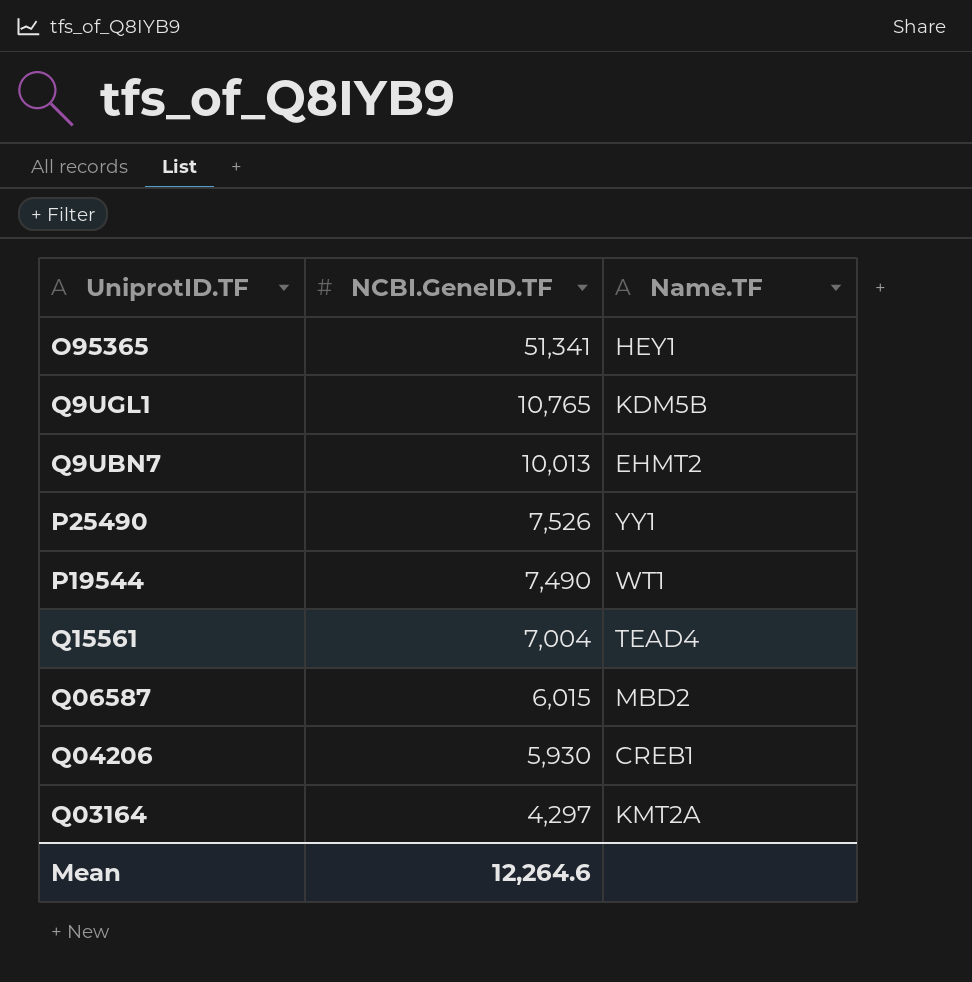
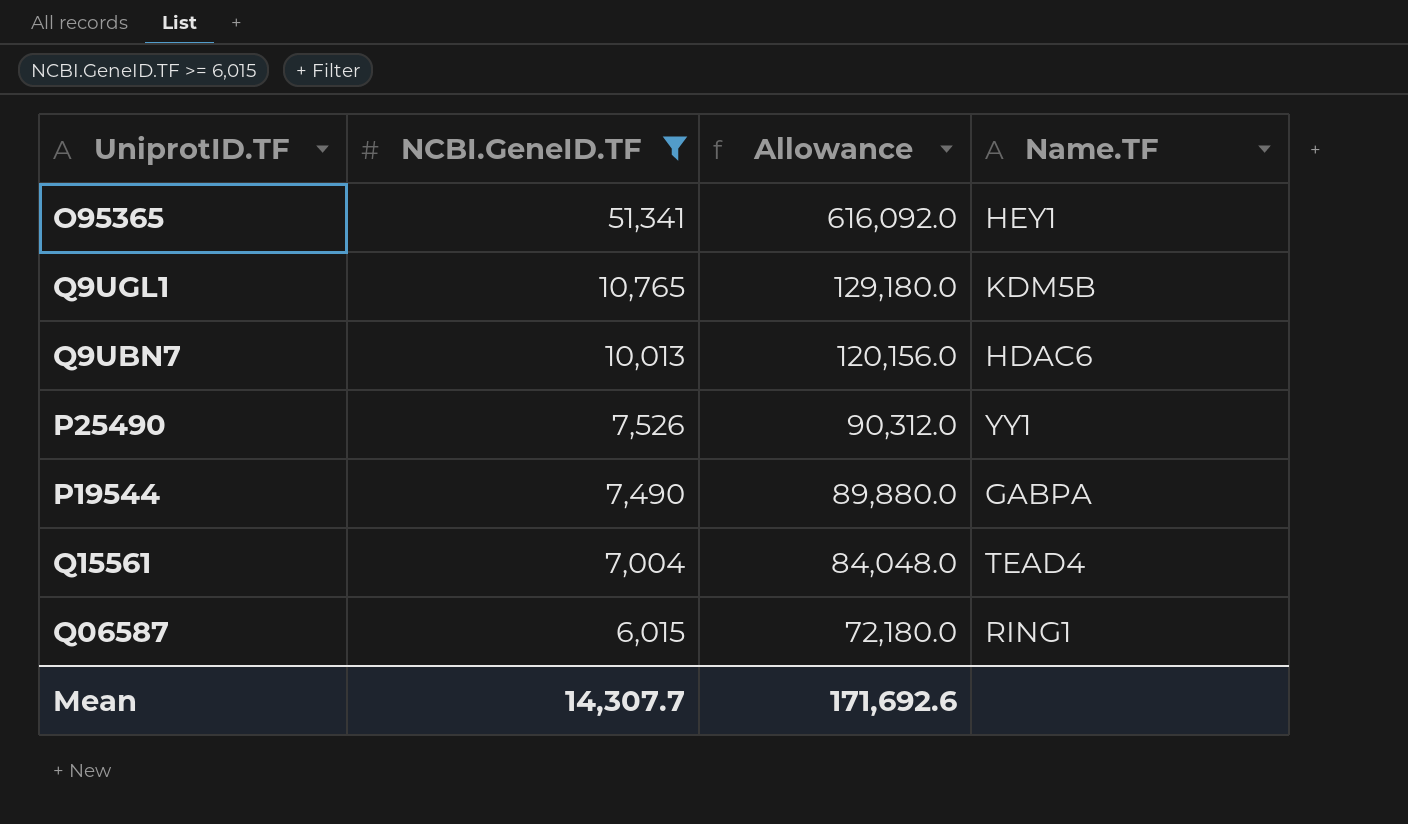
filter: none -> NCBI.GeneID.TF >= 6,015
column Allowance | formula: none -> [NCBI.GeneID.TF] * 12
Q9UBN7 | Name.TF: EHMT2 -> HDAC6
P19544 | Name.TF: WT1 -> GABPA
Q06587 | Name.TF: MBD2 -> RING1
Mean | NCBI.GeneID.TF: 12,264.6 -> 14,307.7

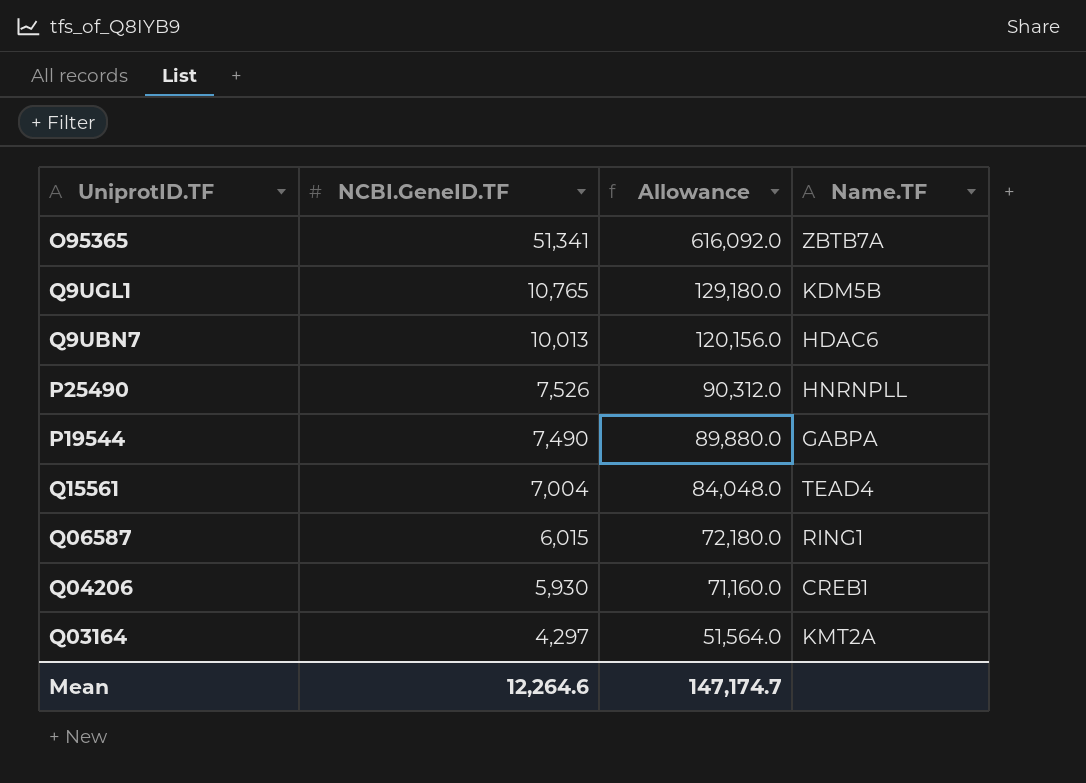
filter: NCBI.GeneID.TF >= 6,015 -> none
O95365 | Name.TF: HEY1 -> ZBTB7A
P25490 | Name.TF: YY1 -> HNRNPLL
Mean | NCBI.GeneID.TF: 14,307.7 -> 12,264.6
Mean | Allowance: 171,692.6 -> 147,174.7

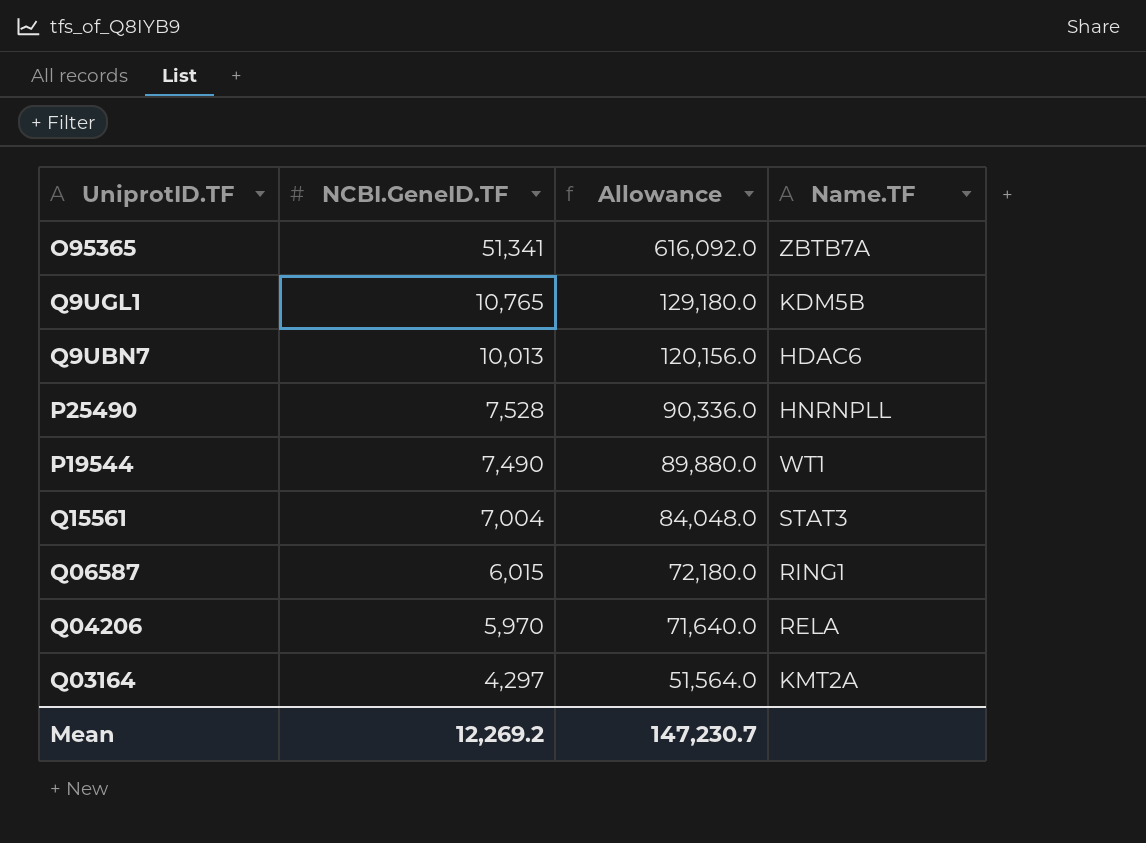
P25490 | NCBI.GeneID.TF: 7,526 -> 7,528
P25490 | Allowance: 90,312.0 -> 90,336.0
P19544 | Name.TF: GABPA -> WT1
Q15561 | Name.TF: TEAD4 -> STAT3
Q04206 | NCBI.GeneID.TF: 5,930 -> 5,970
Q04206 | Allowance: 71,160.0 -> 71,640.0
Q04206 | Name.TF: CREB1 -> RELA
Mean | NCBI.GeneID.TF: 12,264.6 -> 12,269.2
Mean | Allowance: 147,174.7 -> 147,230.7

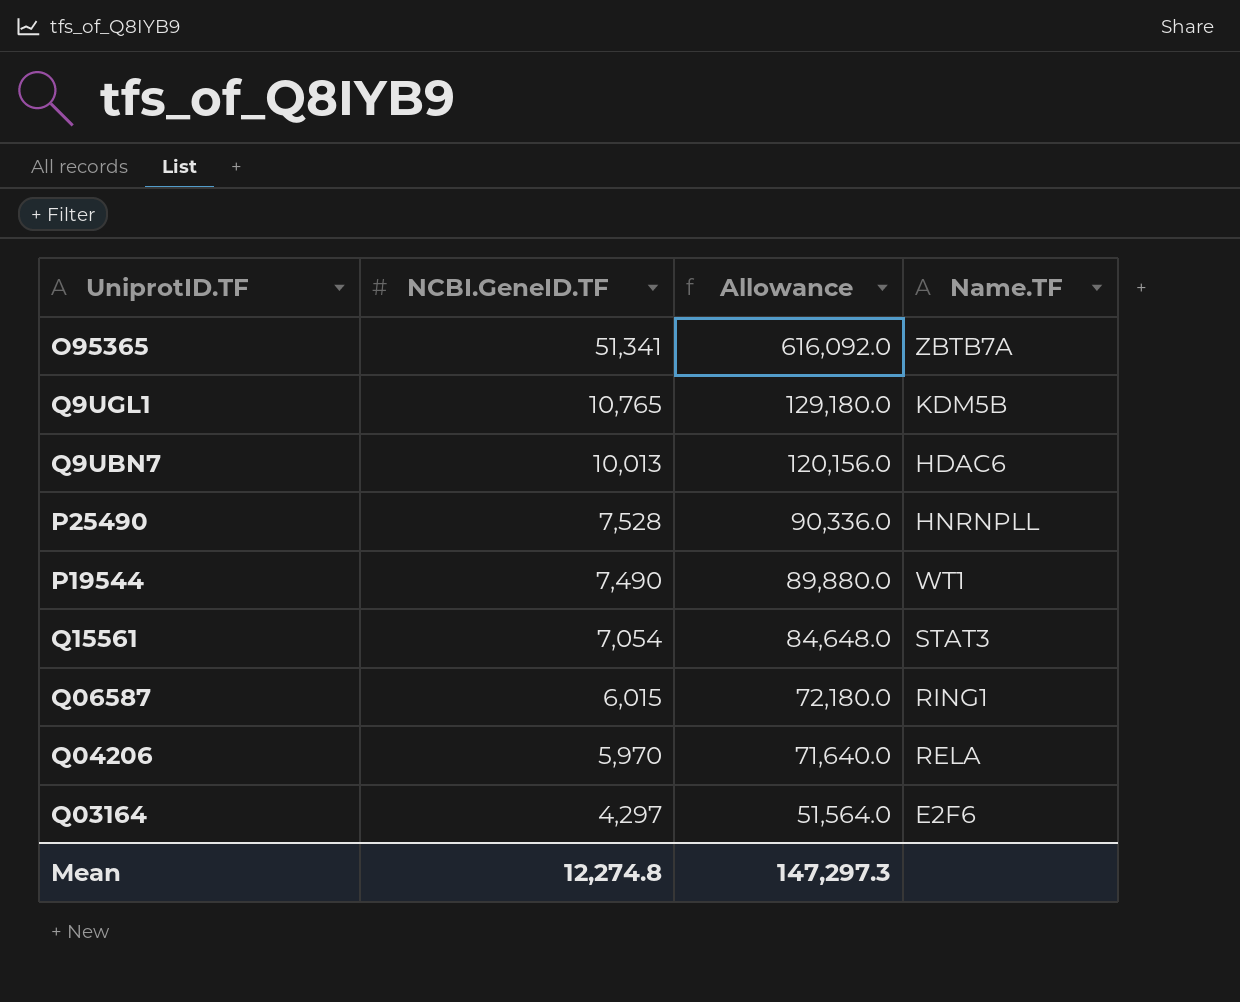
Q15561 | NCBI.GeneID.TF: 7,004 -> 7,054
Q15561 | Allowance: 84,048.0 -> 84,648.0
Q03164 | Name.TF: KMT2A -> E2F6
Mean | NCBI.GeneID.TF: 12,269.2 -> 12,274.8
Mean | Allowance: 147,230.7 -> 147,297.3

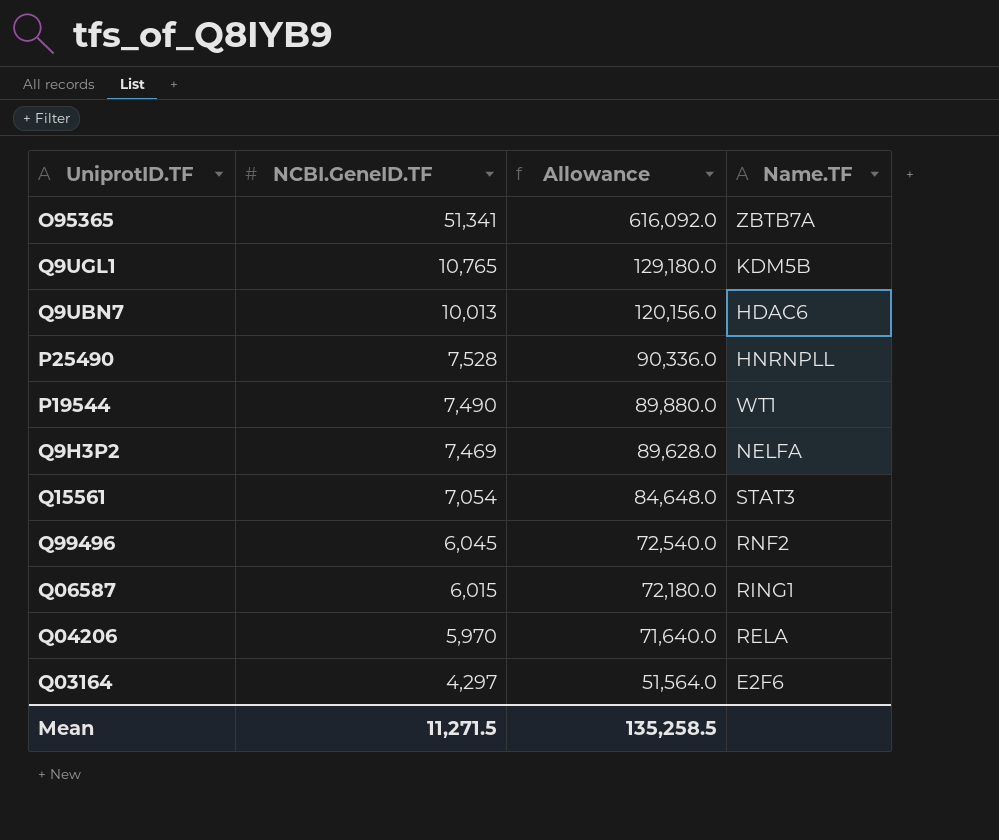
row Q9H3P2: none -> 7,469 | 89,628.0 | NELFA
row Q99496: none -> 6,045 | 72,540.0 | RNF2
Mean | NCBI.GeneID.TF: 12,274.8 -> 11,271.5
Mean | Allowance: 147,297.3 -> 135,258.5

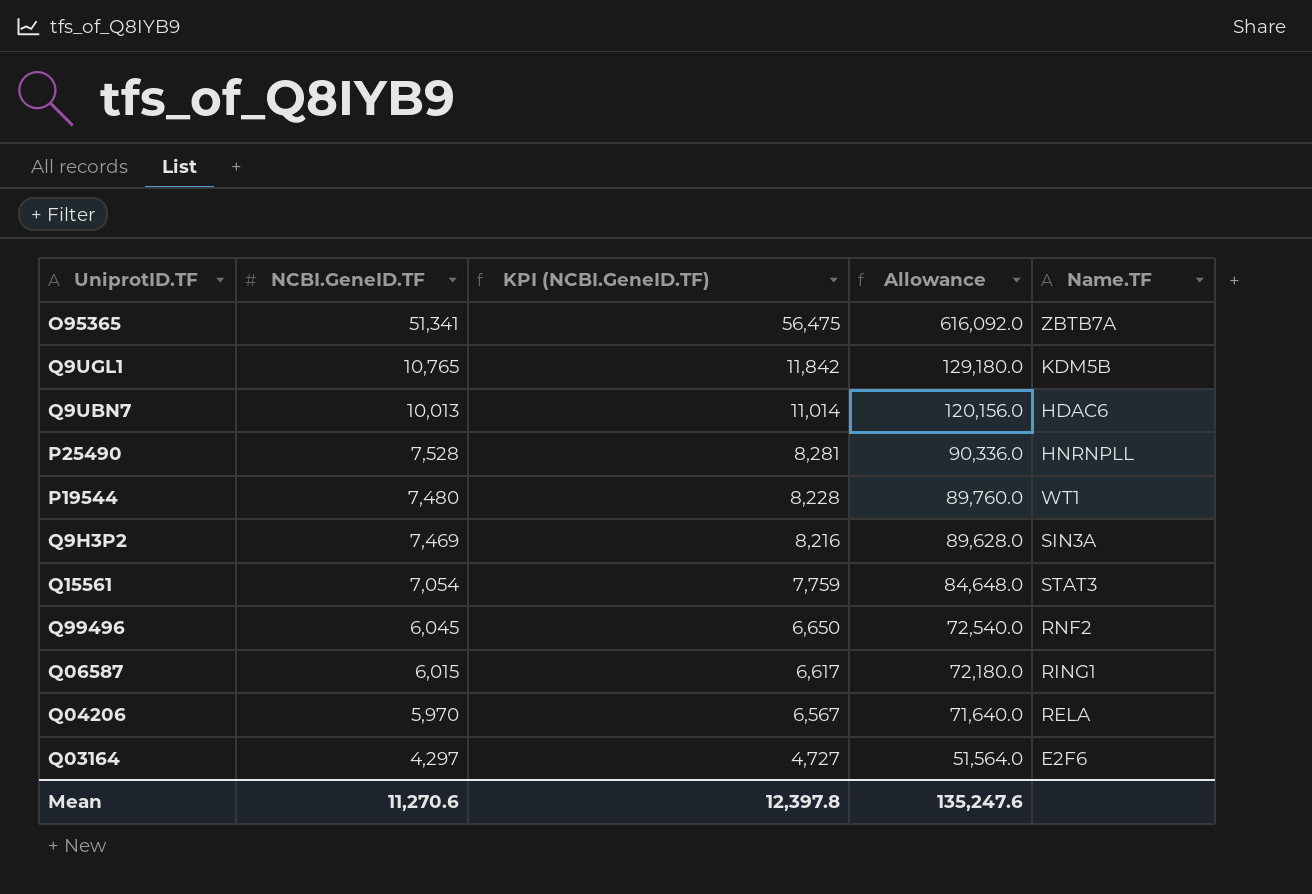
column KPI (NCBI.GeneID.TF) | formula: none -> [NCBI.GeneID.TF] * 1.1
P19544 | NCBI.GeneID.TF: 7,490 -> 7,480
P19544 | Allowance: 89,880.0 -> 89,760.0
Q9H3P2 | Name.TF: NELFA -> SIN3A
Mean | NCBI.GeneID.TF: 11,271.5 -> 11,270.6
Mean | Allowance: 135,258.5 -> 135,247.6

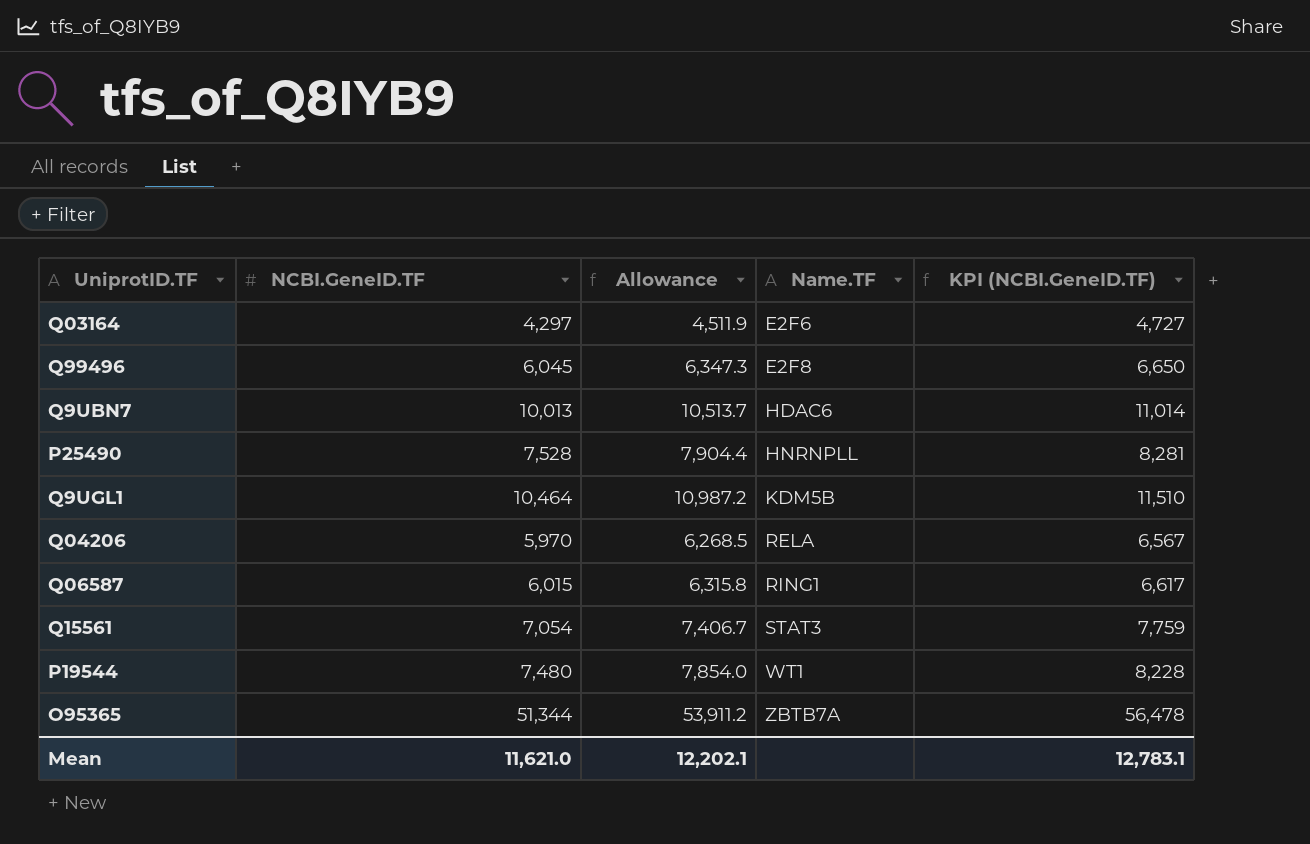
row order: NCBI.GeneID.TF descending -> Name.TF ascending
column Allowance | formula: [NCBI.GeneID.TF] * 12 -> [NCBI.GeneID.TF] * 1.05
column KPI (NCBI.GeneID.TF) | position: 3 -> 5
row Q9H3P2: 7,469 | 8,216 | 89,628.0 | SIN3A -> none
Q99496 | Name.TF: RNF2 -> E2F8
Q9UGL1 | NCBI.GeneID.TF: 10,765 -> 10,464
Q9UGL1 | KPI (NCBI.GeneID.TF): 11,842 -> 11,510
O95365 | NCBI.GeneID.TF: 51,341 -> 51,344
O95365 | KPI (NCBI.GeneID.TF): 56,475 -> 56,478
Mean | NCBI.GeneID.TF: 11,270.6 -> 11,621.0
Mean | Allowance: 135,247.6 -> 12,202.1
Mean | KPI (NCBI.GeneID.TF): 12,397.8 -> 12,783.1

